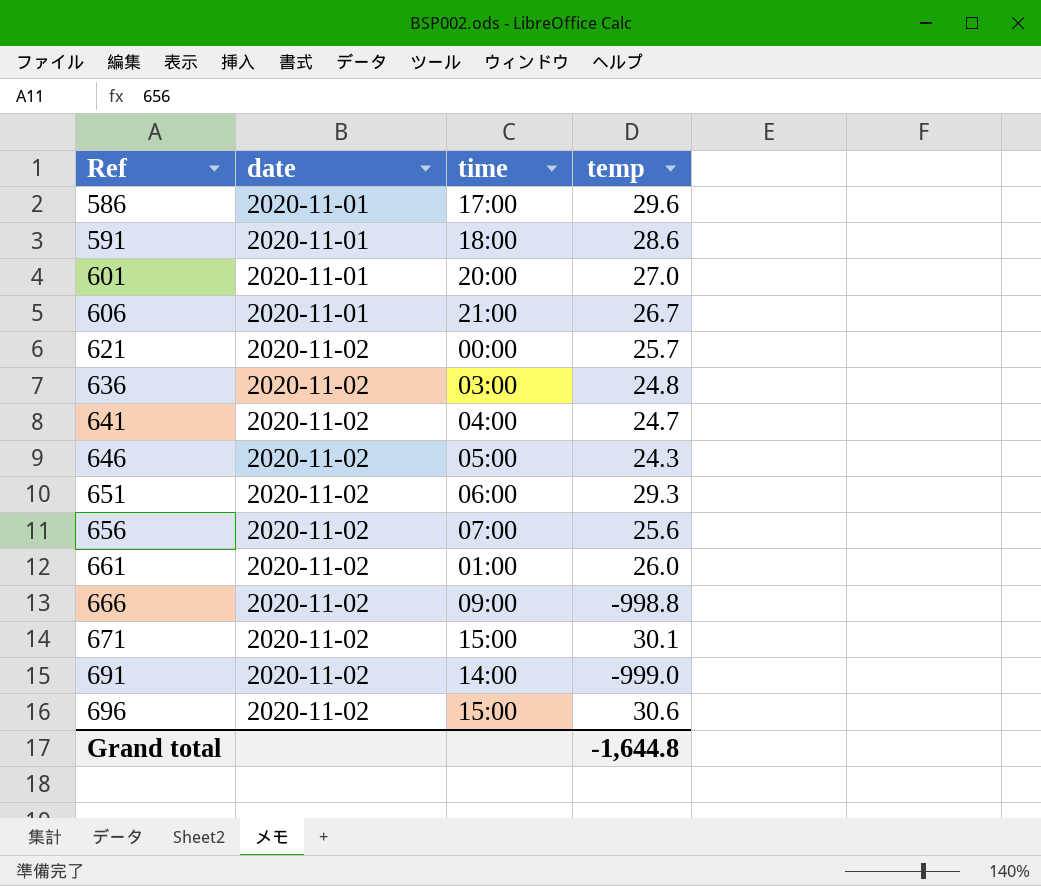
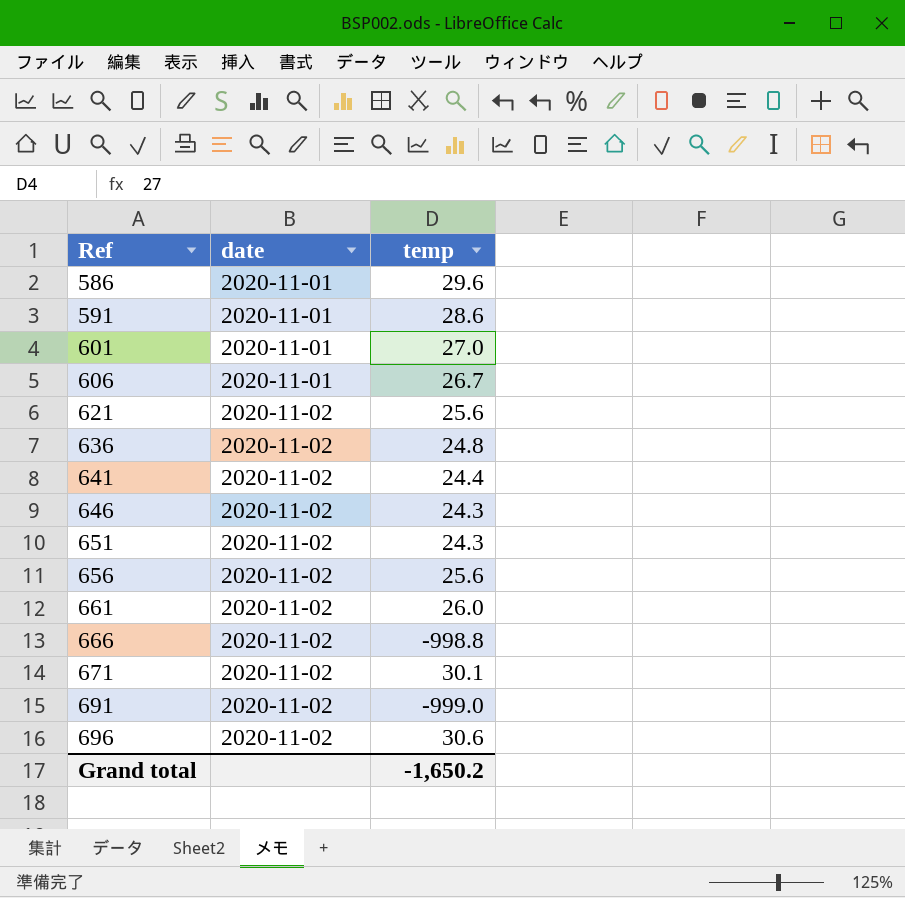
column time | position: 3 -> none
621 | temp: 25.7 -> 25.6
641 | temp: 24.7 -> 24.4
651 | temp: 29.3 -> 24.3
Grand total | temp: -1,644.8 -> -1,650.2

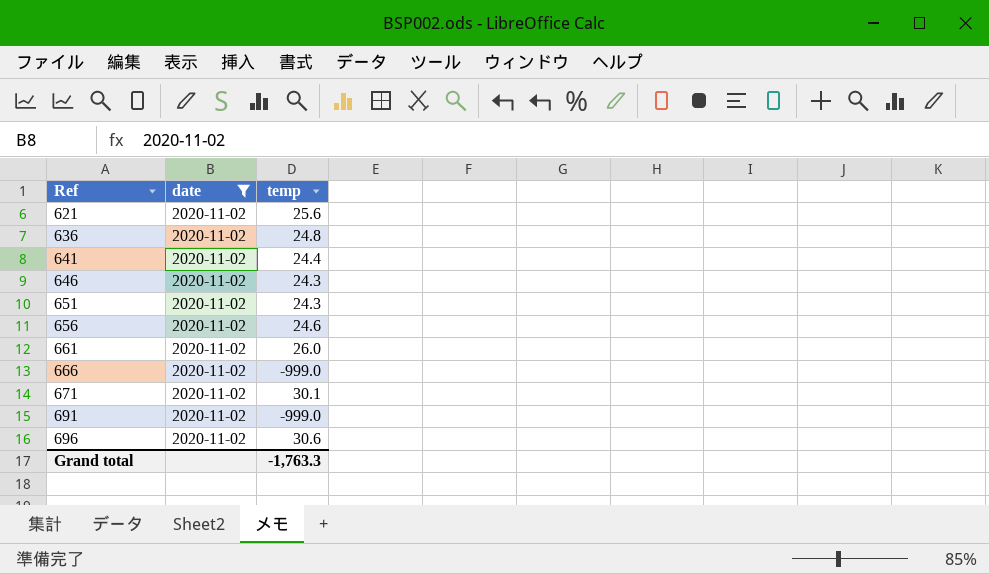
filter: none -> date = 2020-11-02
656 | temp: 25.6 -> 24.6
666 | temp: -998.8 -> -999.0
Grand total | temp: -1,650.2 -> -1,763.3

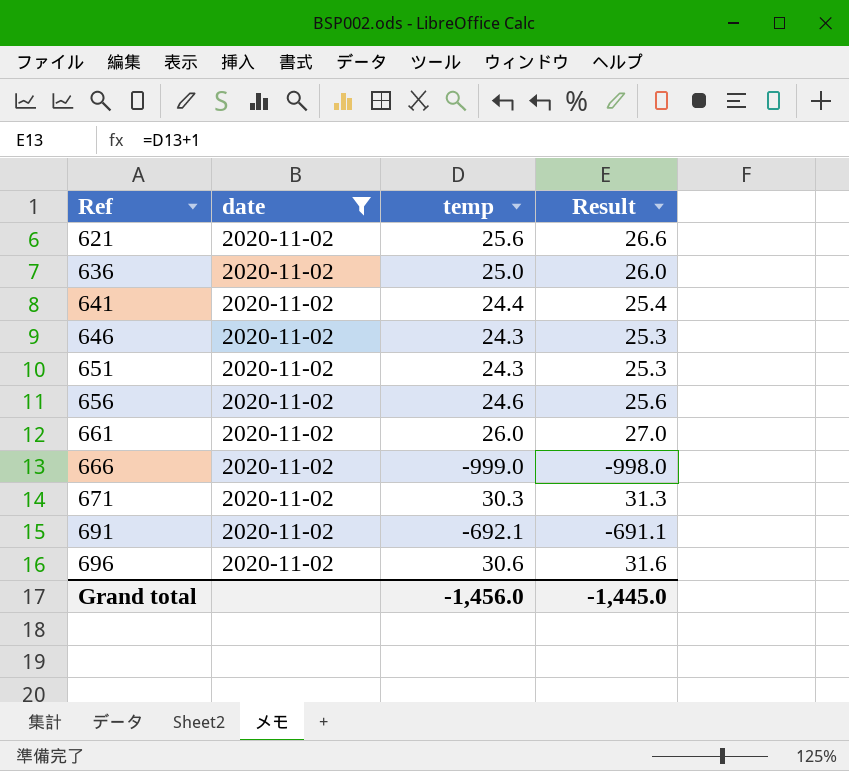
column Result | formula: none -> [temp] + 1
636 | temp: 24.8 -> 25.0
671 | temp: 30.1 -> 30.3
691 | temp: -999.0 -> -692.1
Grand total | temp: -1,763.3 -> -1,456.0

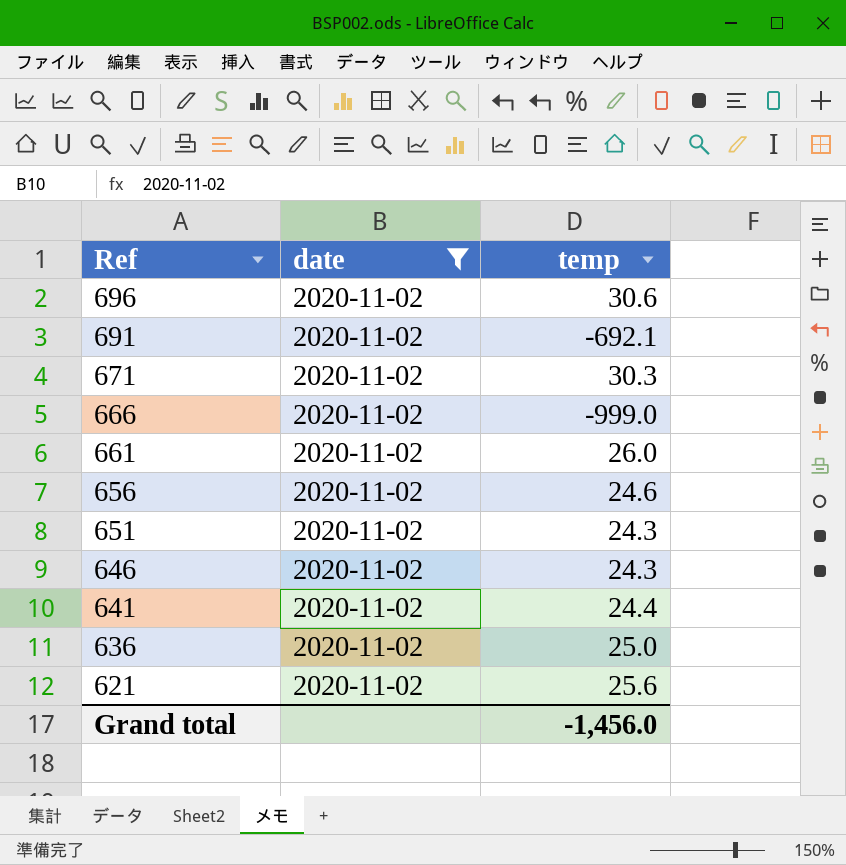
row order: Ref ascending -> Ref descending
column Result | formula: [temp] + 1 -> none

